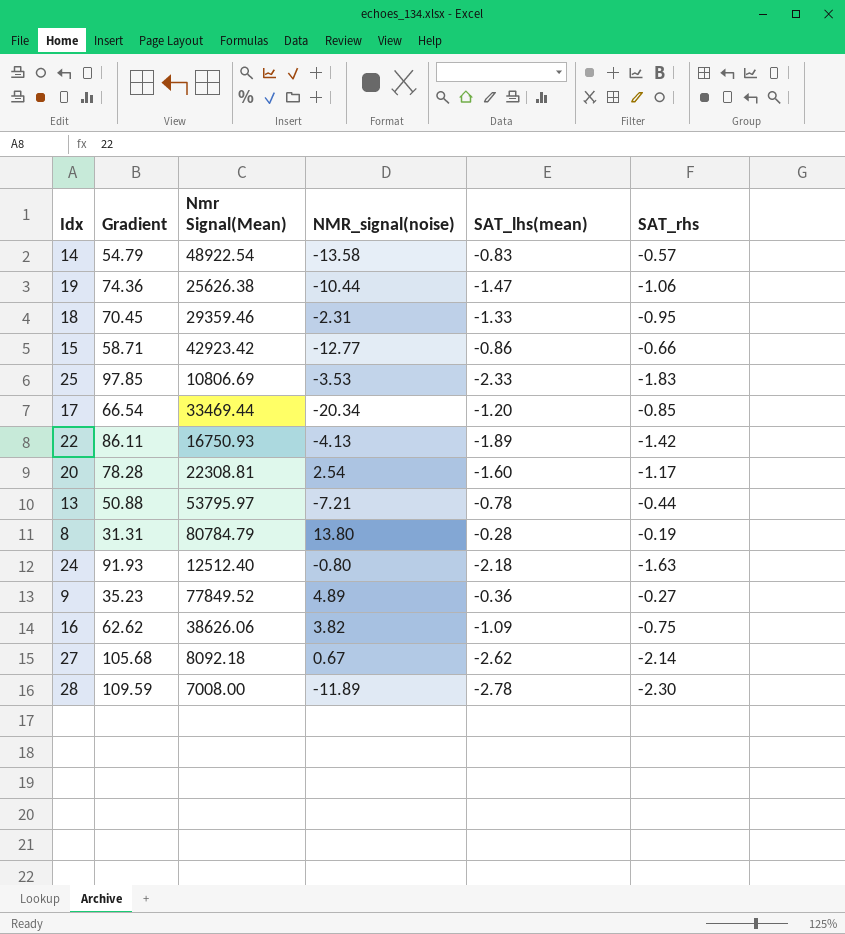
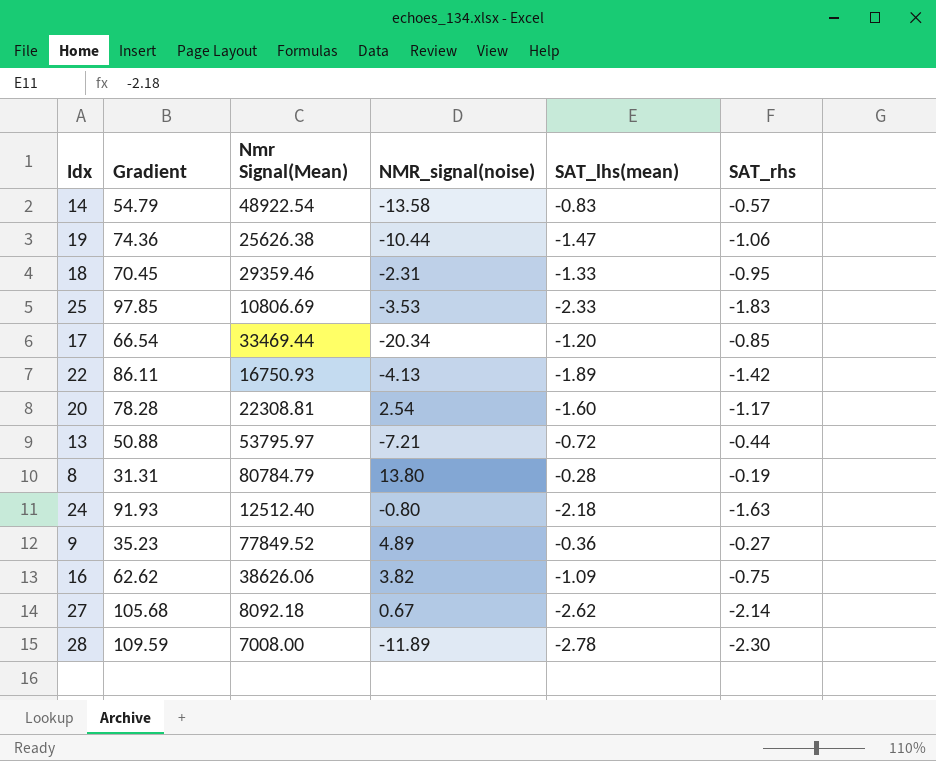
row 15: 58.71 | 42923.42 | -12.77 | -0.86 | -0.66 -> none
13 | SAT_lhs(mean): -0.78 -> -0.72

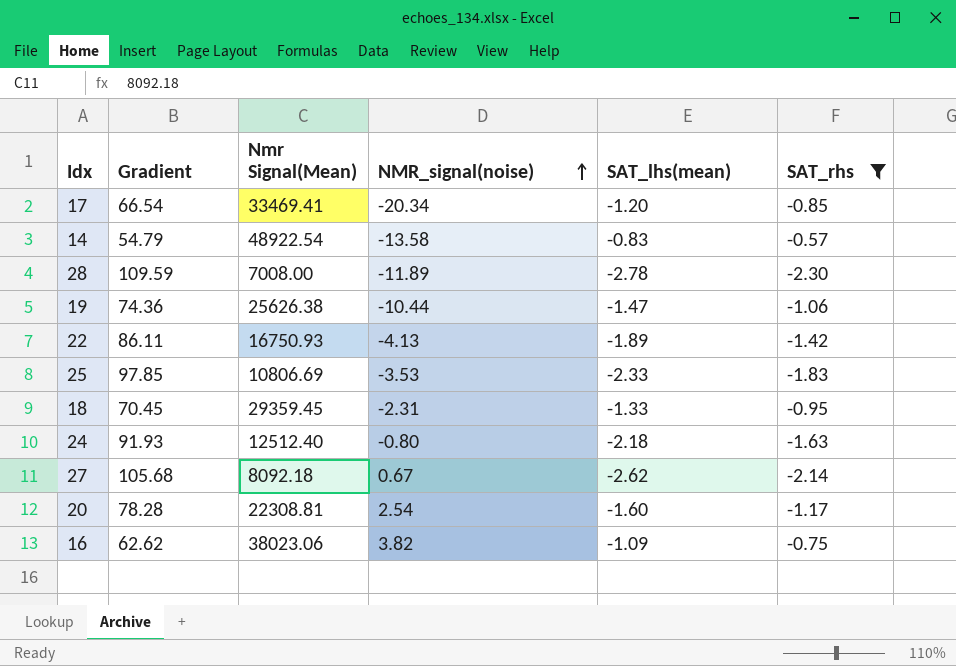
filter: none -> SAT_rhs <= -0.57
row order: none -> NMR_signal(noise) ascending
17 | Nmr Signal(Mean): 33469.44 -> 33469.41
18 | Nmr Signal(Mean): 29359.46 -> 29359.45
16 | Nmr Signal(Mean): 38626.06 -> 38023.06

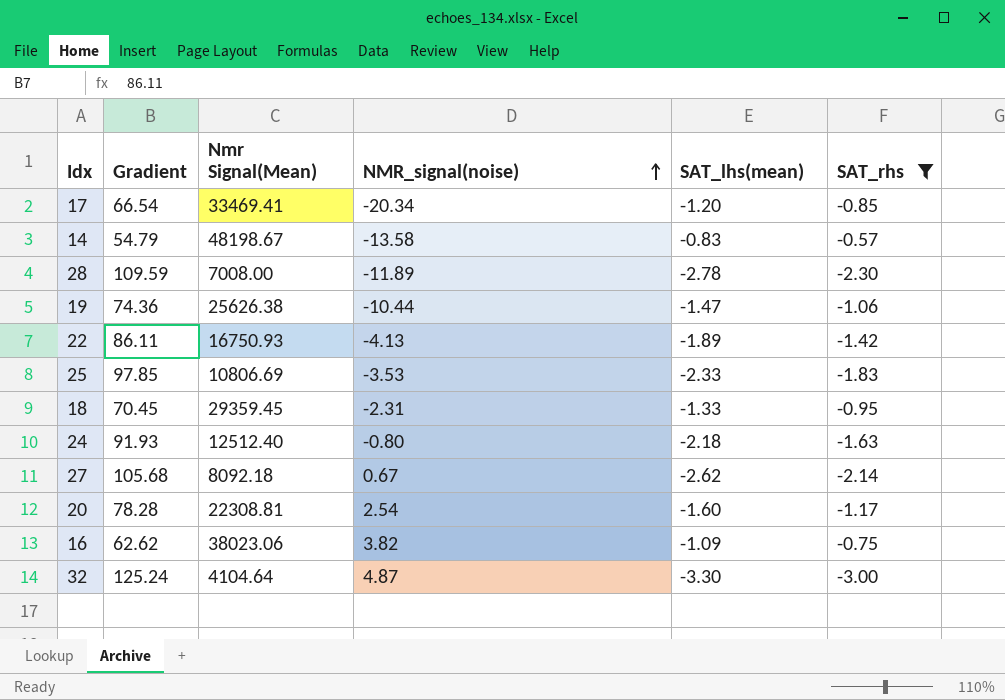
14 | Nmr Signal(Mean): 48922.54 -> 48198.67
row 32: none -> 125.24 | 4104.64 | 4.87 | -3.30 | -3.00

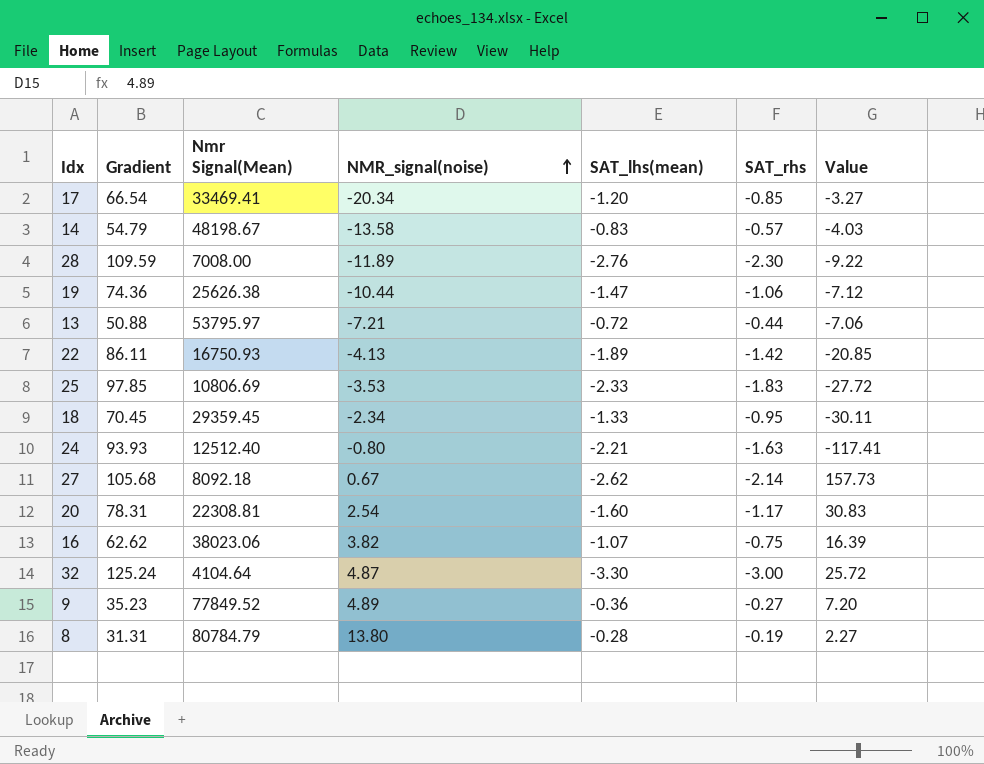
filter: SAT_rhs <= -0.57 -> none
column Value | formula: none -> [Gradient] / [NMR_signal(noise)]
28 | SAT_lhs(mean): -2.78 -> -2.76
18 | NMR_signal(noise): -2.31 -> -2.34
24 | Gradient: 91.93 -> 93.93
24 | SAT_lhs(mean): -2.18 -> -2.21
20 | Gradient: 78.28 -> 78.31
16 | SAT_lhs(mean): -1.09 -> -1.07

